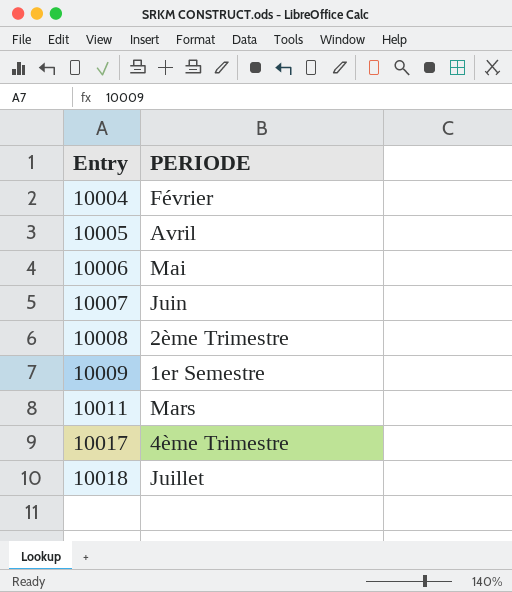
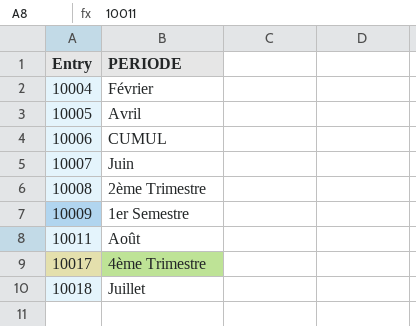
10006 | PERIODE: Mai -> CUMUL
10011 | PERIODE: Mars -> Août

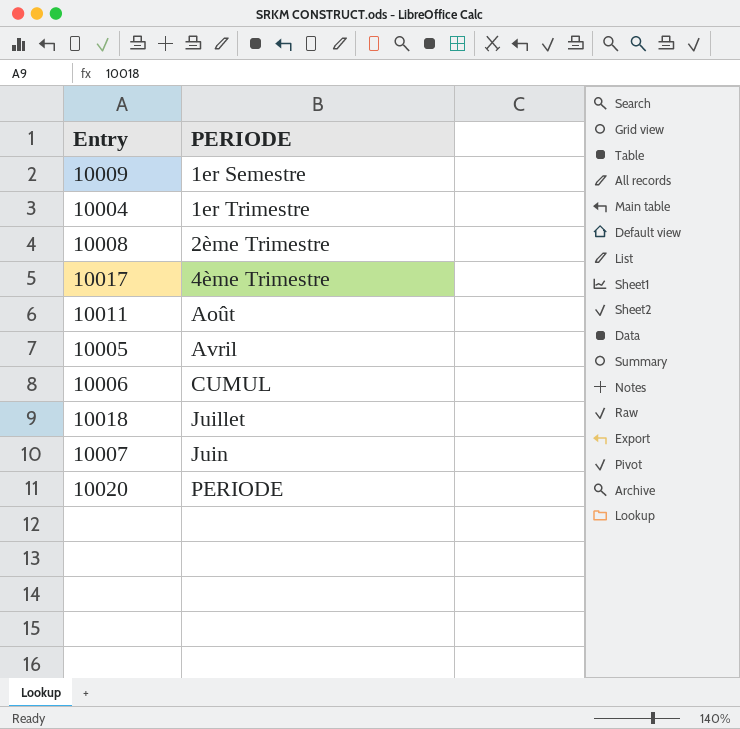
row order: Entry ascending -> PERIODE ascending
10004 | PERIODE: Février -> 1er Trimestre
row 10020: none -> PERIODE

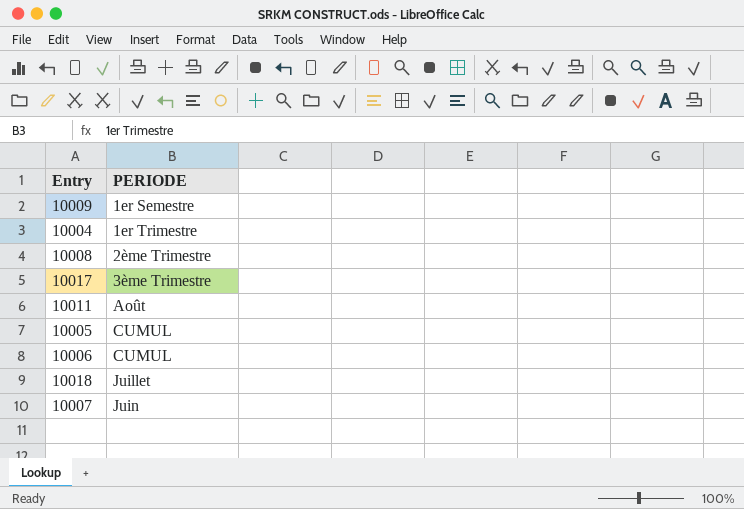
row 10020: PERIODE -> none
10017 | PERIODE: 4ème Trimestre -> 3ème Trimestre
10005 | PERIODE: Avril -> CUMUL

